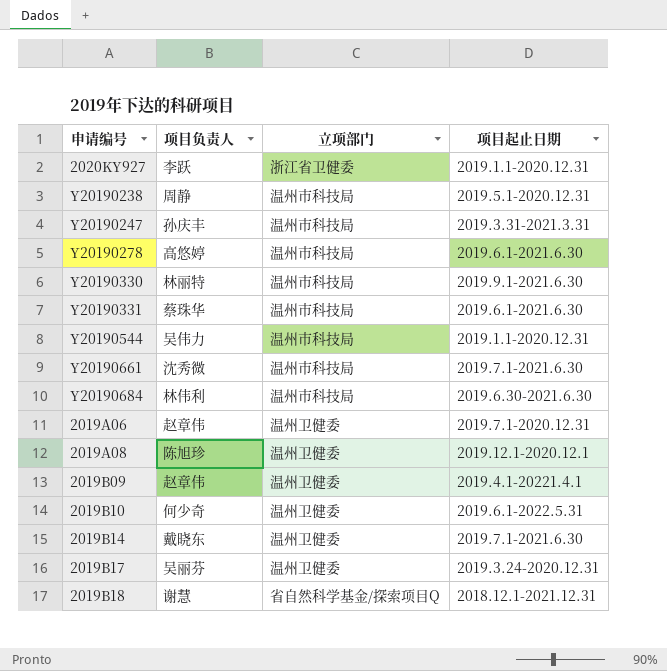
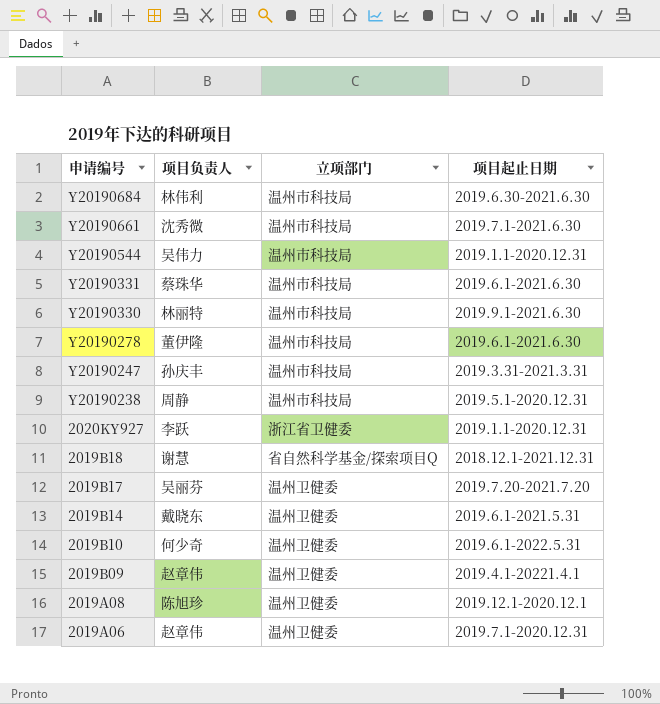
row order: none -> 申请编号 descending
Y20190278 | 项目负责人: 高悠婷 -> 董伊隆
2019B17 | 项目起止日期: 2019.3.24-2020.12.31 -> 2019.7.20-2021.7.20
2019B14 | 项目起止日期: 2019.7.1-2021.6.30 -> 2019.6.1-2021.5.31

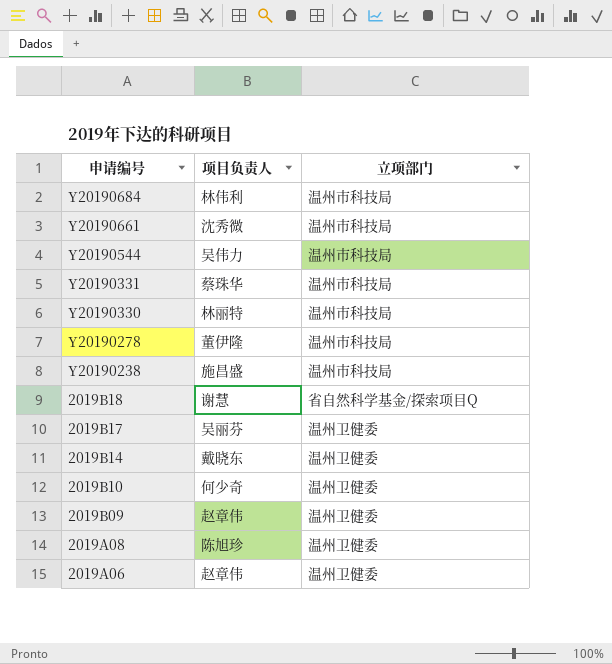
column 项目起止日期 | position: 4 -> none
row Y20190247: 孙庆丰 | 温州市科技局 | 2019.3.31-2021.3.31 -> none
row 2020KY927: 李跃 | 浙江省卫健委 | 2019.1.1-2020.12.31 -> none
Y20190238 | 项目负责人: 周静 -> 施昌盛

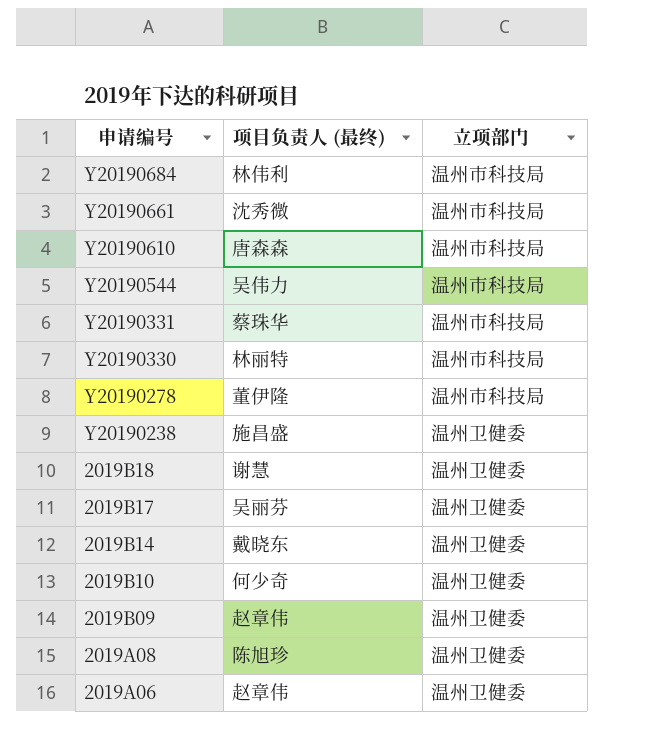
column name: 项目负责人 -> 项目负责人 (最终)
row Y20190610: none -> 唐森森 | 温州市科技局
Y20190238 | 立项部门: 温州市科技局 -> 温州卫健委
2019B18 | 立项部门: 省自然科学基金/探索项目Q -> 温州卫健委

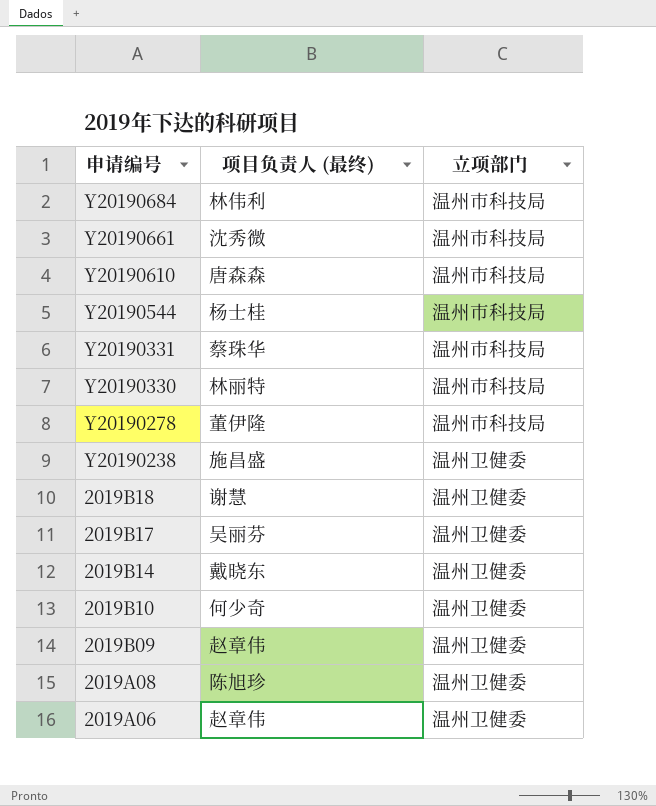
Y20190544 | 项目负责人 (最终): 吴伟力 -> 杨士桂

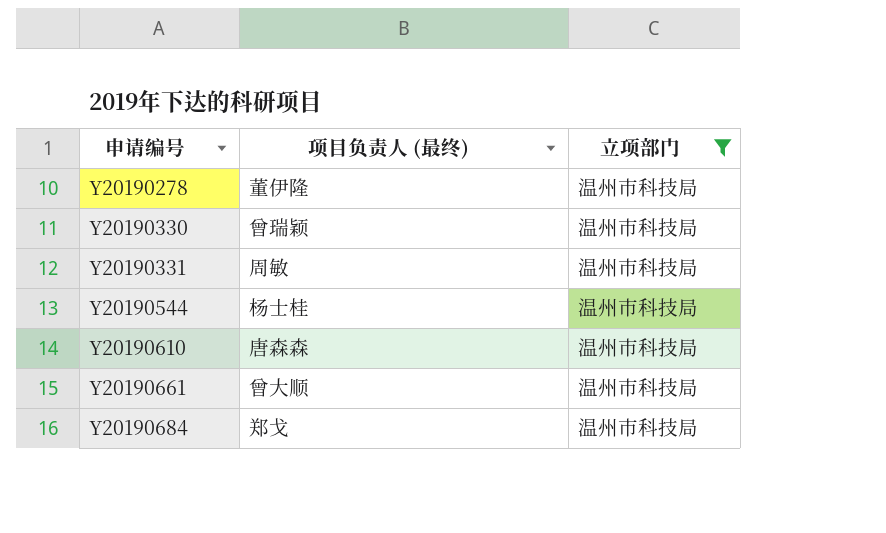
filter: none -> 立项部门 = 温州市科技局
row order: 申请编号 descending -> 申请编号 ascending
Y20190330 | 项目负责人 (最终): 林丽特 -> 曾瑞颖
Y20190331 | 项目负责人 (最终): 蔡珠华 -> 周敏
Y20190661 | 项目负责人 (最终): 沈秀微 -> 曾大顺
Y20190684 | 项目负责人 (最终): 林伟利 -> 郑戈

